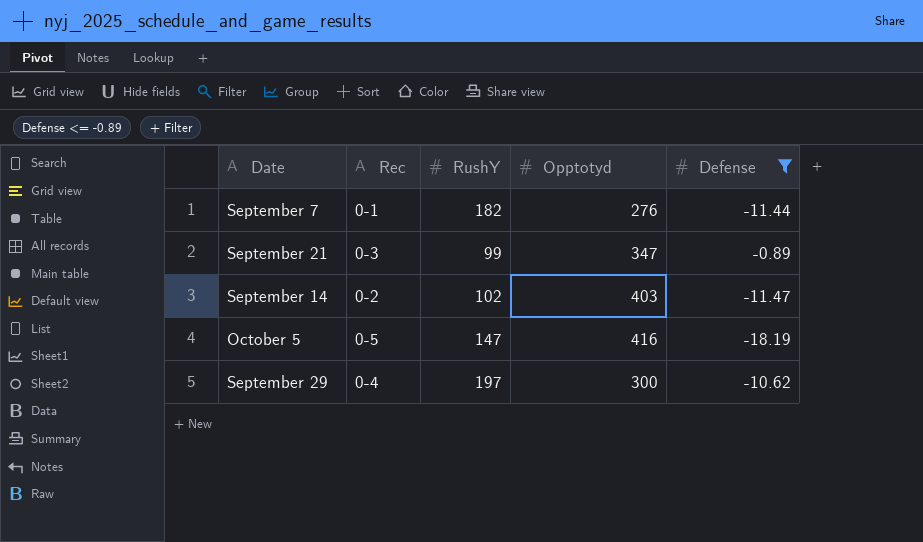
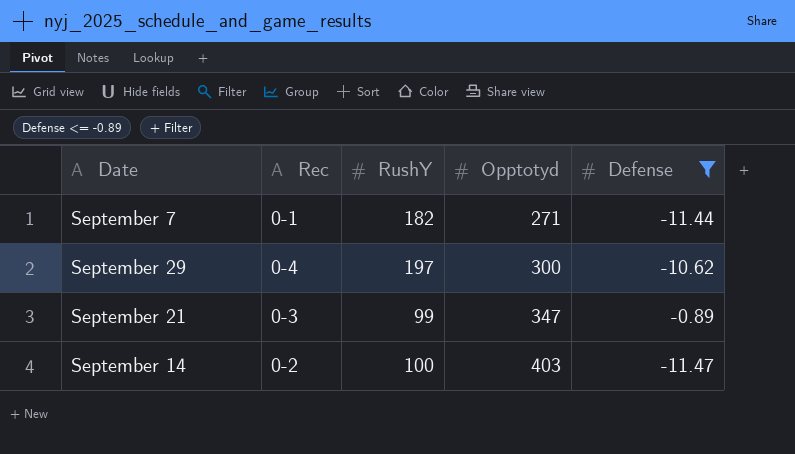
row order: none -> Opptotyd ascending
row October 5: 0-5 | 147 | 416 | -18.19 -> none
September 7 | Opptotyd: 276 -> 271
September 14 | RushY: 102 -> 100

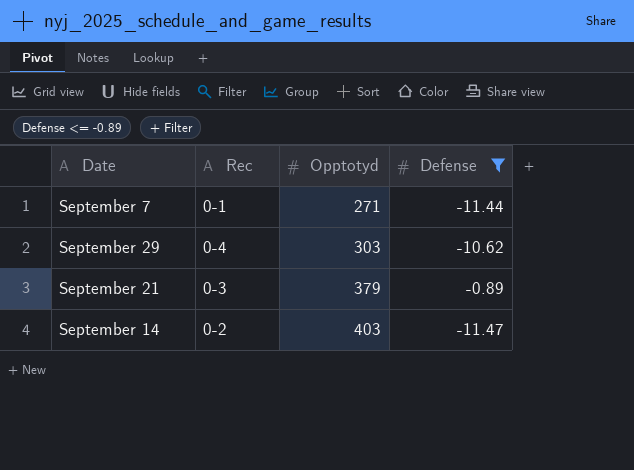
column RushY | position: 3 -> none
September 29 | Opptotyd: 300 -> 303
September 21 | Opptotyd: 347 -> 379

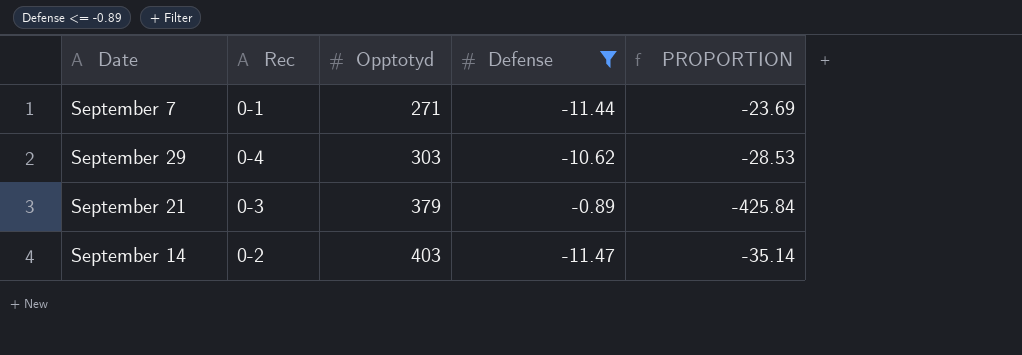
column PROPORTION | formula: none -> [Opptotyd] / [Defense]

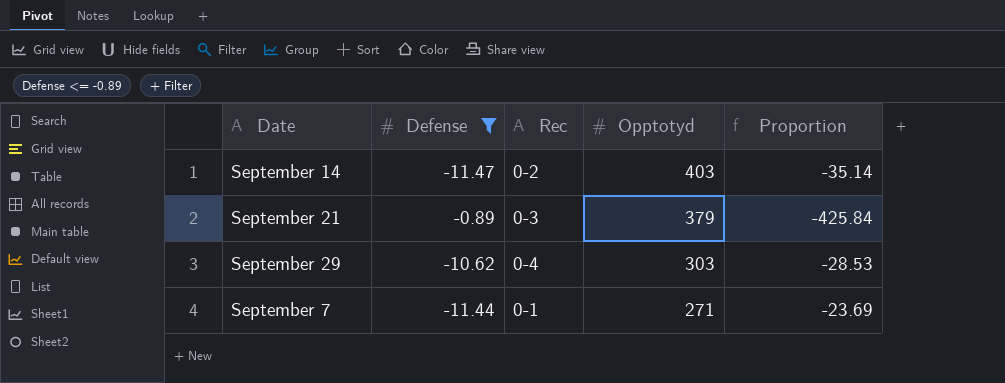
row order: Opptotyd ascending -> Opptotyd descending
column Defense | position: 4 -> 2
column name: PROPORTION -> Proportion

